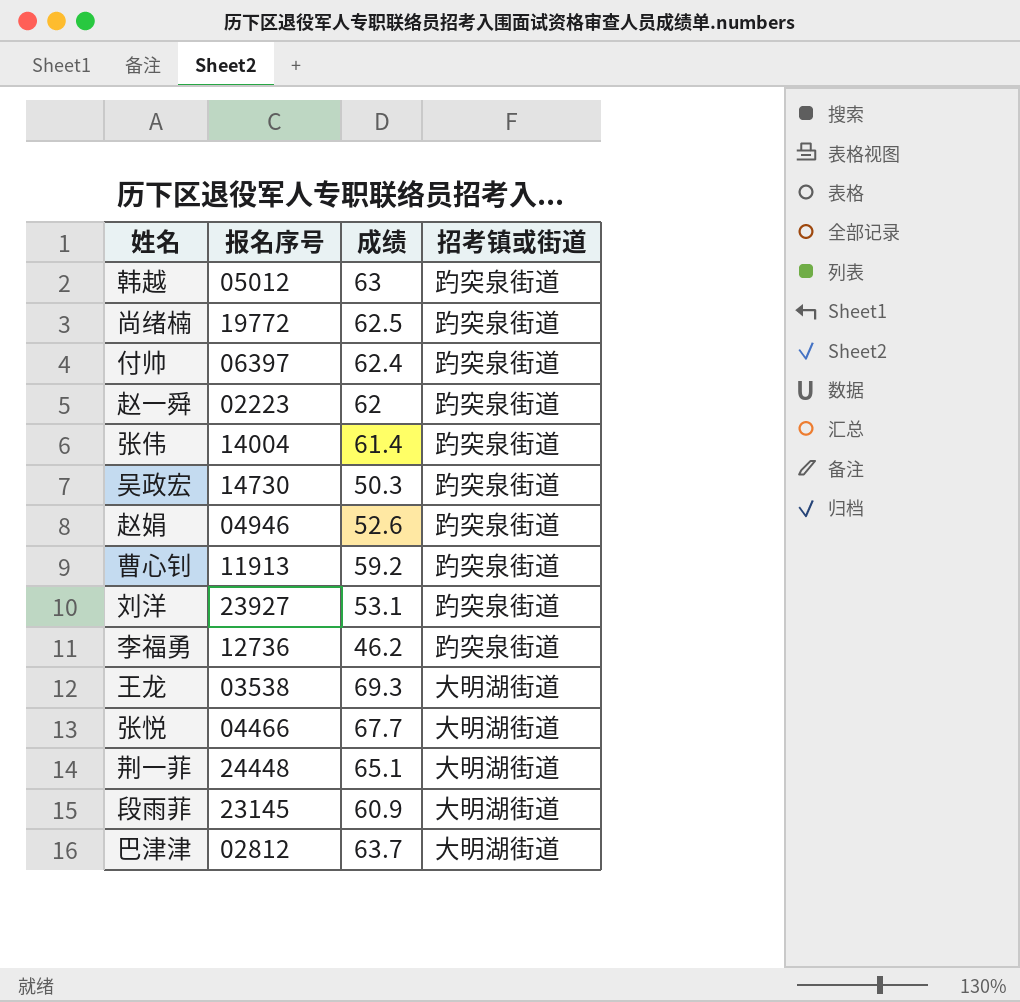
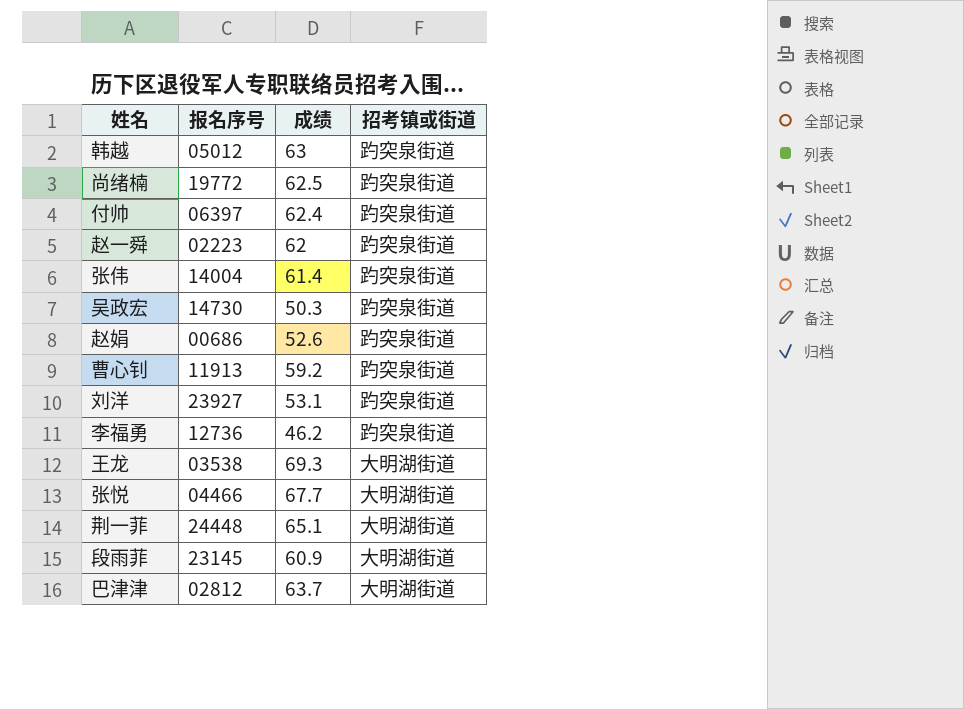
赵娟 | 报名序号: 04946 -> 00686

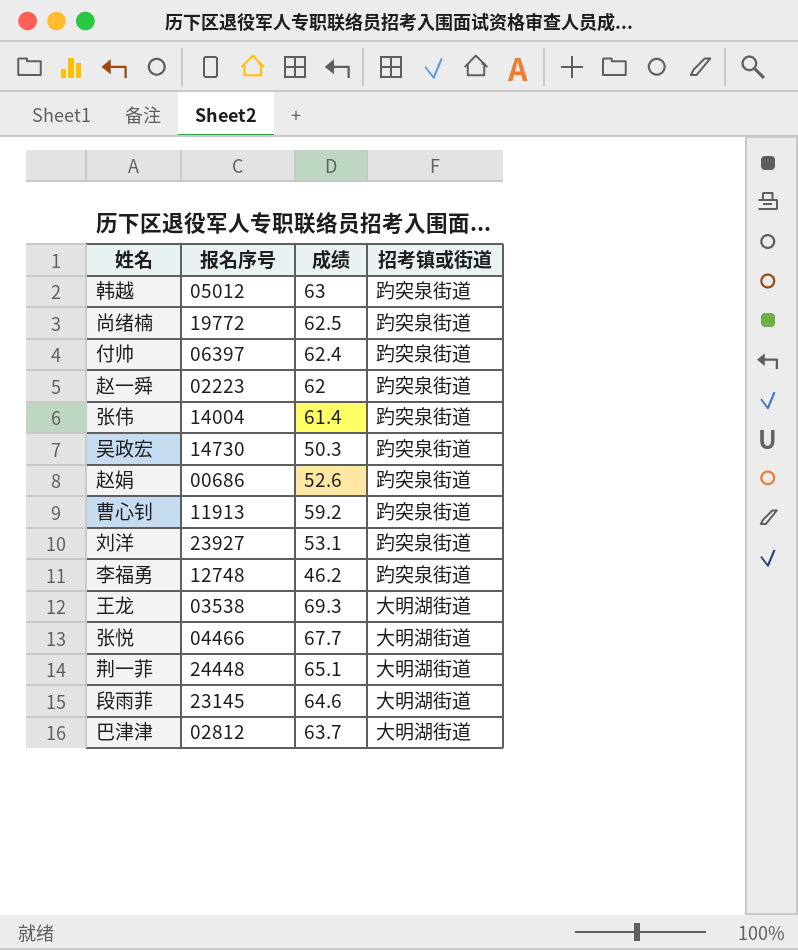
李福勇 | 报名序号: 12736 -> 12748
段雨菲 | 成绩: 60.9 -> 64.6

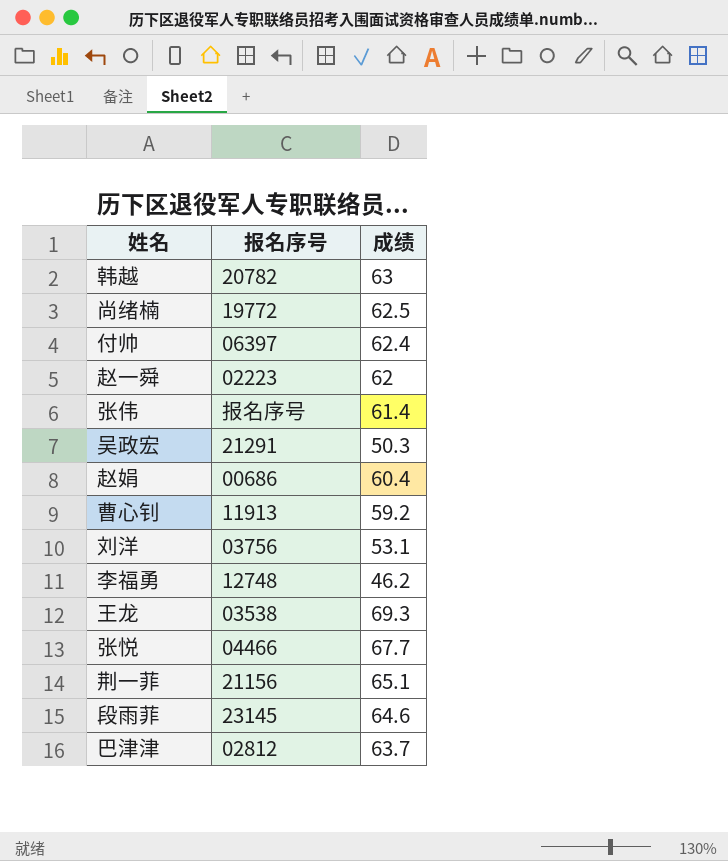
column 招考镇或街道 | position: 4 -> none
韩越 | 报名序号: 05012 -> 20782
张伟 | 报名序号: 14004 -> 报名序号
吴政宏 | 报名序号: 14730 -> 21291
赵娟 | 成绩: 52.6 -> 60.4
刘洋 | 报名序号: 23927 -> 03756
荆一菲 | 报名序号: 24448 -> 21156

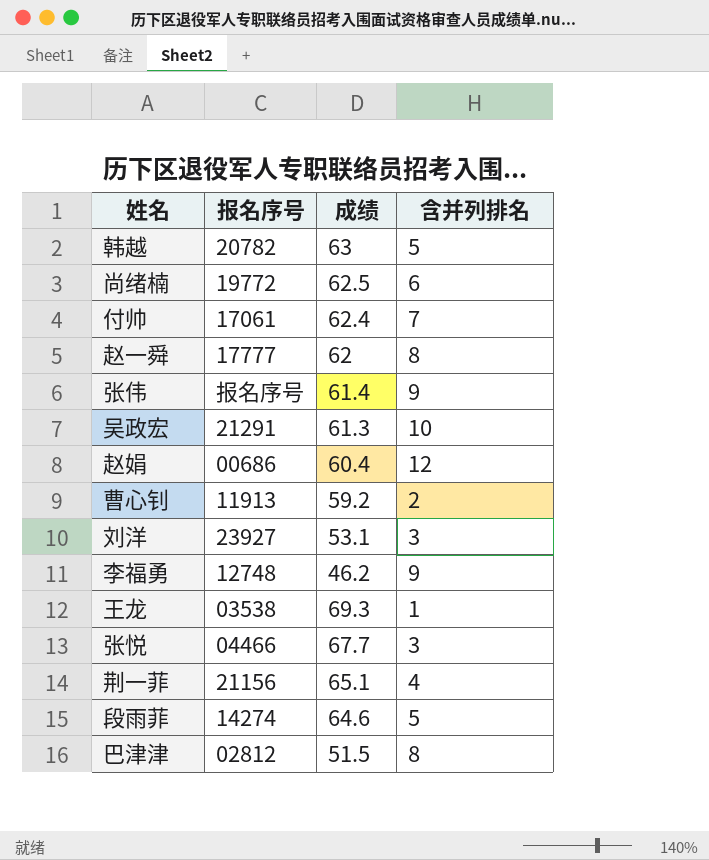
column 含并列排名 | position: none -> 4
付帅 | 报名序号: 06397 -> 17061
赵一舜 | 报名序号: 02223 -> 17777
吴政宏 | 成绩: 50.3 -> 61.3
刘洋 | 报名序号: 03756 -> 23927
段雨菲 | 报名序号: 23145 -> 14274
巴津津 | 成绩: 63.7 -> 51.5

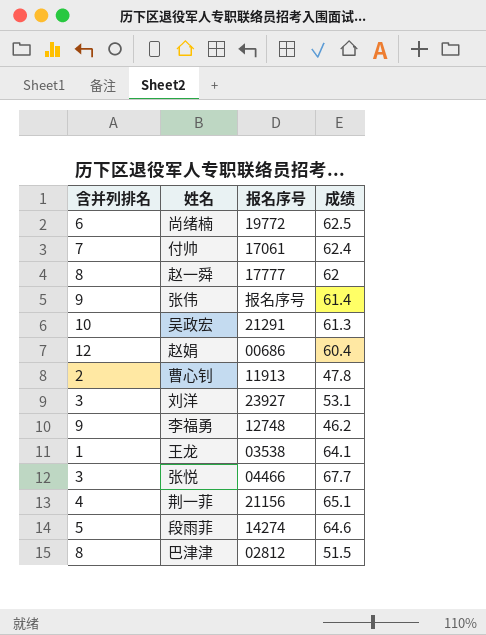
column 含并列排名 | position: 4 -> 1
row 韩越: 20782 | 63 | 5 -> none
曹心钊 | 成绩: 59.2 -> 47.8
王龙 | 成绩: 69.3 -> 64.1

